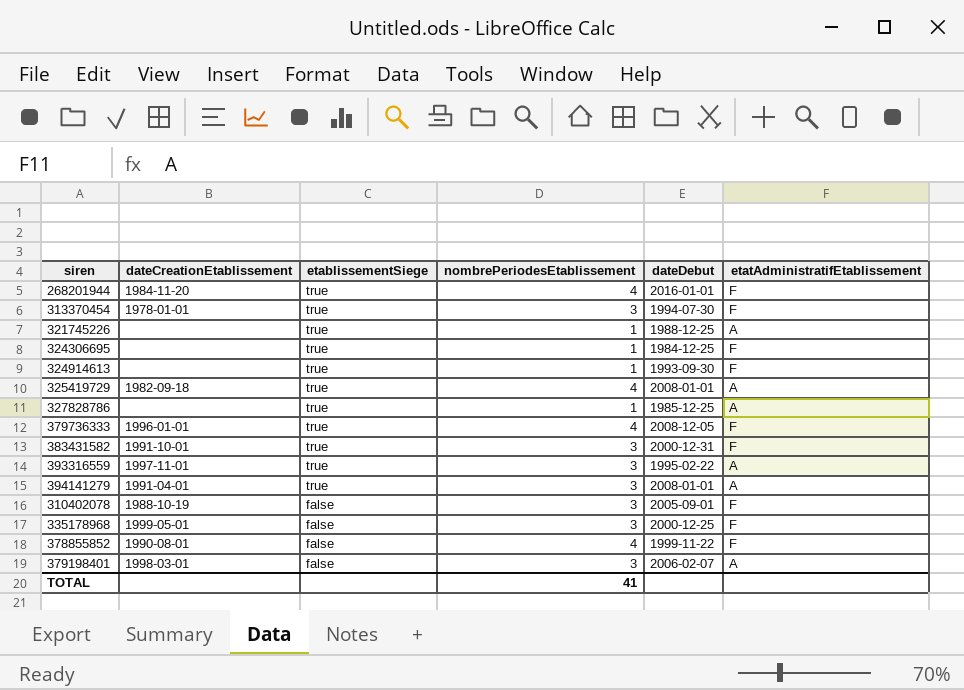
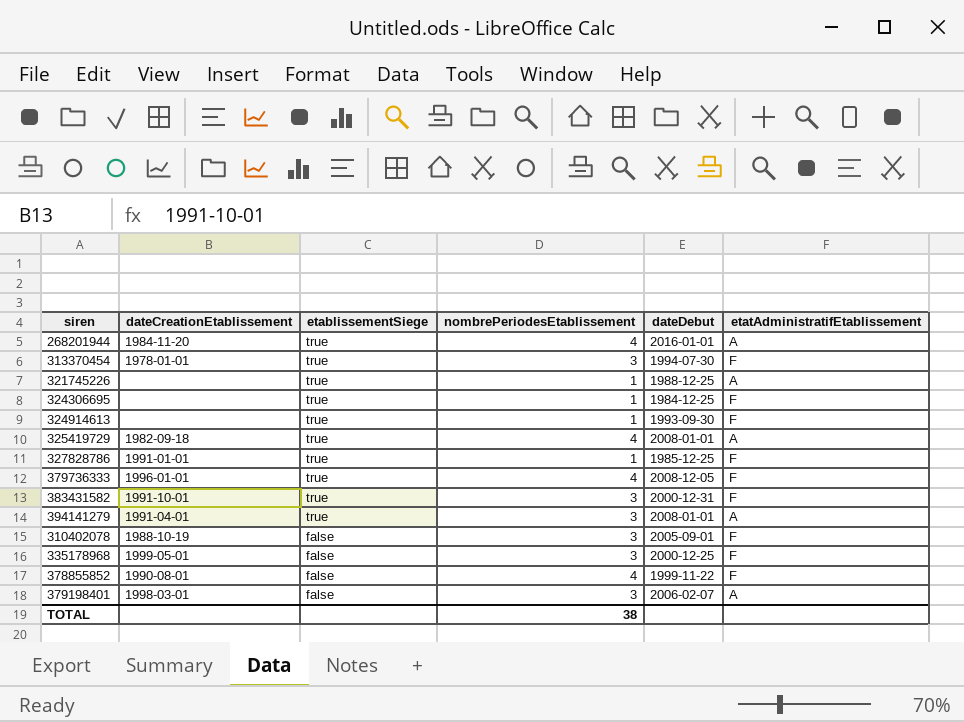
row 393316559: 1997-11-01 | true | 3 | 1995-02-22 | A -> none
268201944 | etatAdministratifEtablissement: F -> A
327828786 | dateCreationEtablissement: none -> 1991-01-01
327828786 | etatAdministratifEtablissement: A -> F
TOTAL | nombrePeriodesEtablissement: 41 -> 38

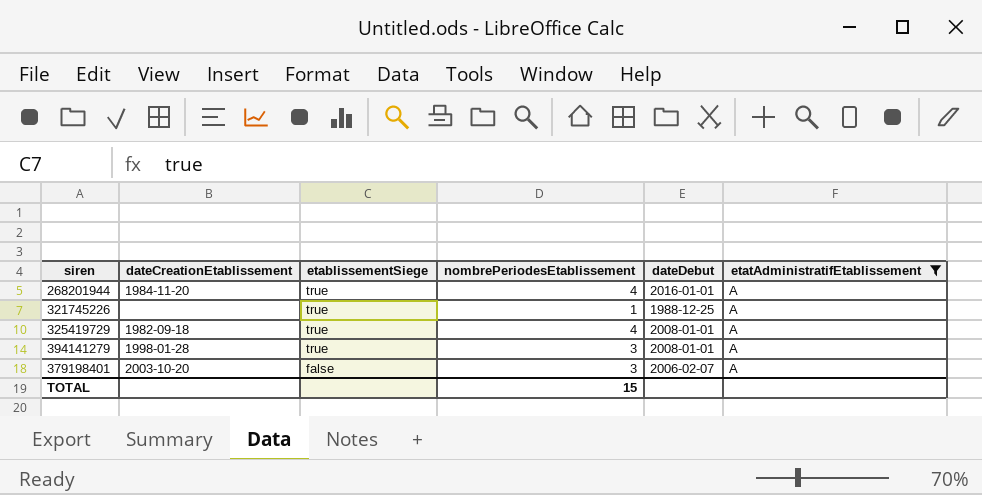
filter: none -> etatAdministratifEtablissement = A
394141279 | dateCreationEtablissement: 1991-04-01 -> 1998-01-28
379198401 | dateCreationEtablissement: 1998-03-01 -> 2003-10-20
TOTAL | nombrePeriodesEtablissement: 38 -> 15

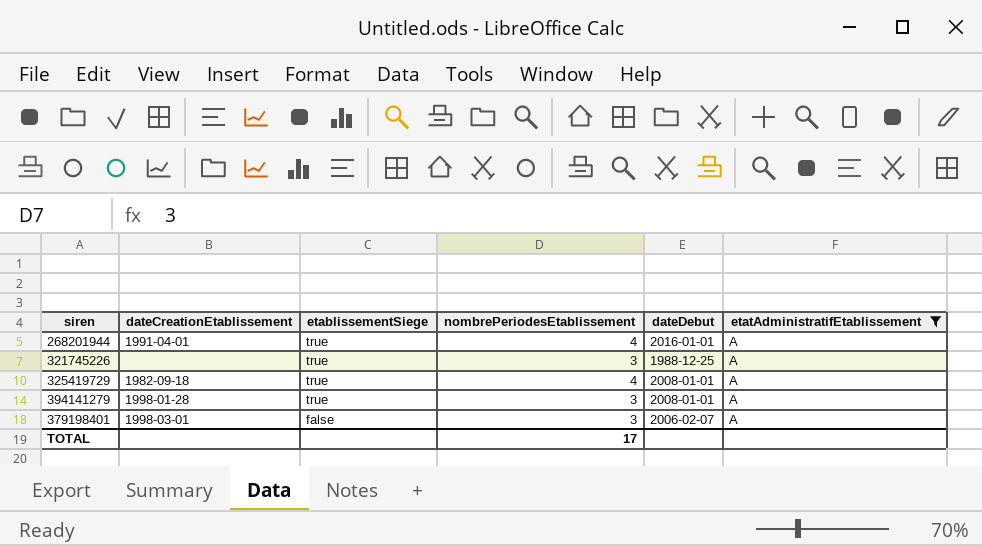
268201944 | dateCreationEtablissement: 1984-11-20 -> 1991-04-01
321745226 | nombrePeriodesEtablissement: 1 -> 3
379198401 | dateCreationEtablissement: 2003-10-20 -> 1998-03-01
TOTAL | nombrePeriodesEtablissement: 15 -> 17

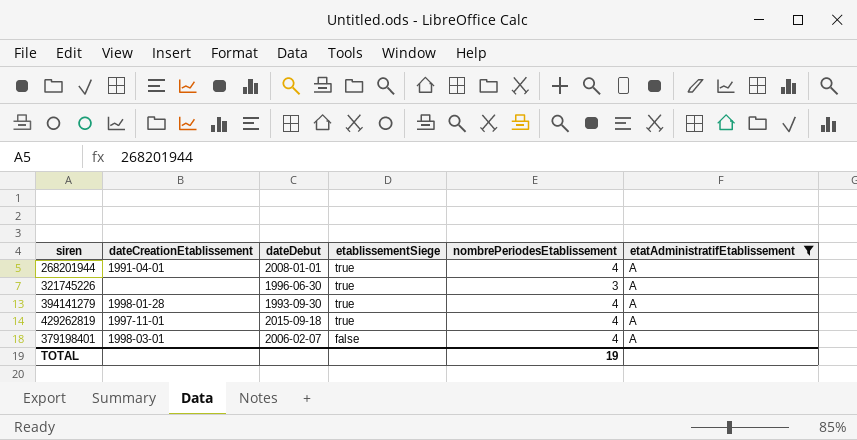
column dateDebut | position: 5 -> 3
row 325419729: 1982-09-18 | true | 4 | 2008-01-01 | A -> none
268201944 | dateDebut: 2016-01-01 -> 2008-01-01
321745226 | dateDebut: 1988-12-25 -> 1996-06-30
394141279 | dateDebut: 2008-01-01 -> 1993-09-30
394141279 | nombrePeriodesEtablissement: 3 -> 4
row 429262819: none -> 1997-11-01 | 2015-09-18 | true | 4 | A
379198401 | nombrePeriodesEtablissement: 3 -> 4
TOTAL | nombrePeriodesEtablissement: 17 -> 19

